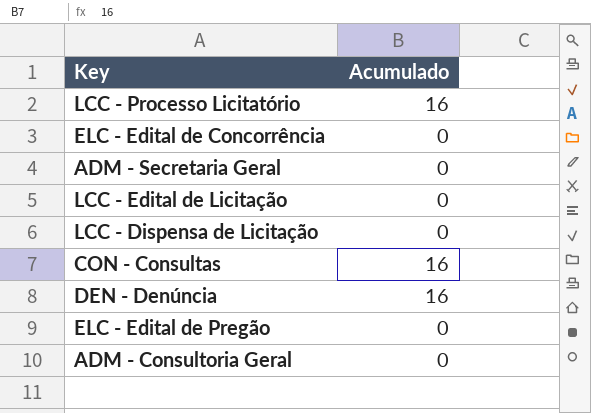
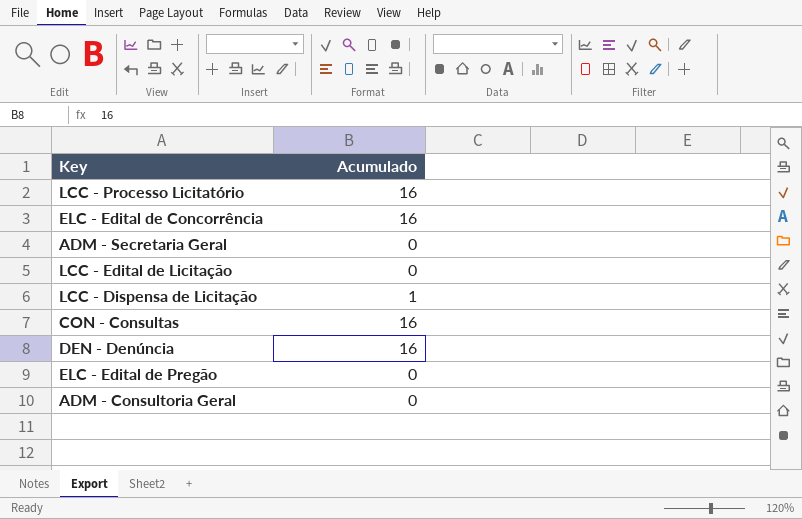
ELC - Edital de Concorrência | Acumulado: 0 -> 16
LCC - Dispensa de Licitação | Acumulado: 0 -> 1

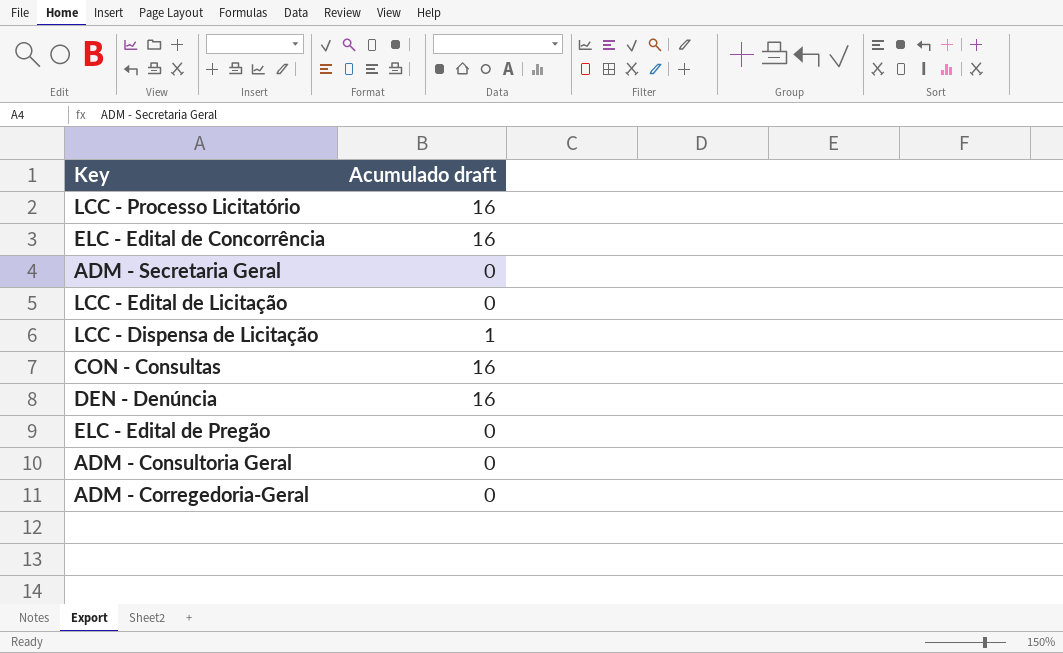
column name: Acumulado -> Acumulado draft
row ADM - Corregedoria-Geral: none -> 0

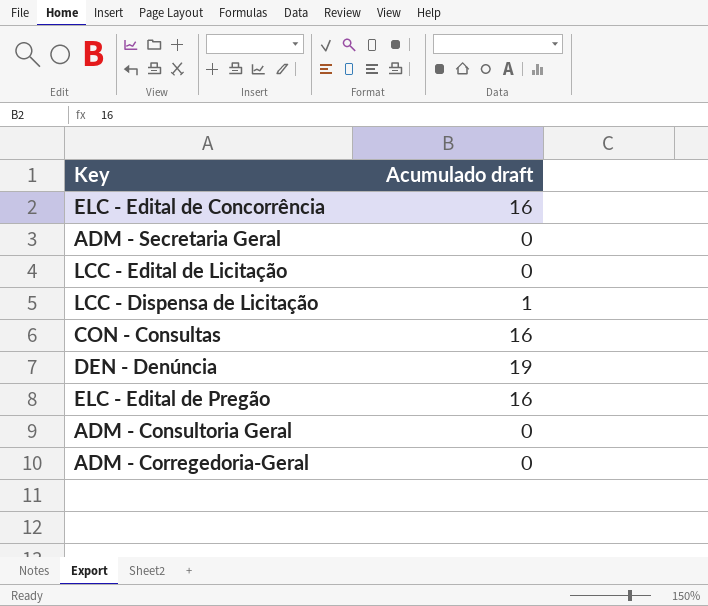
row LCC - Processo Licitatório: 16 -> none
DEN - Denúncia | Acumulado draft: 16 -> 19
ELC - Edital de Pregão | Acumulado draft: 0 -> 16

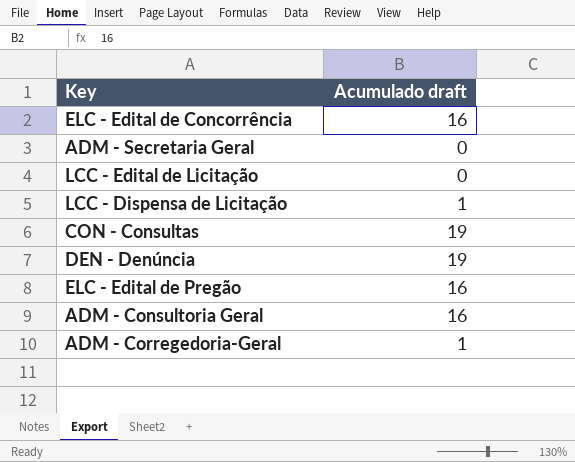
CON - Consultas | Acumulado draft: 16 -> 19
ADM - Consultoria Geral | Acumulado draft: 0 -> 16
ADM - Corregedoria-Geral | Acumulado draft: 0 -> 1

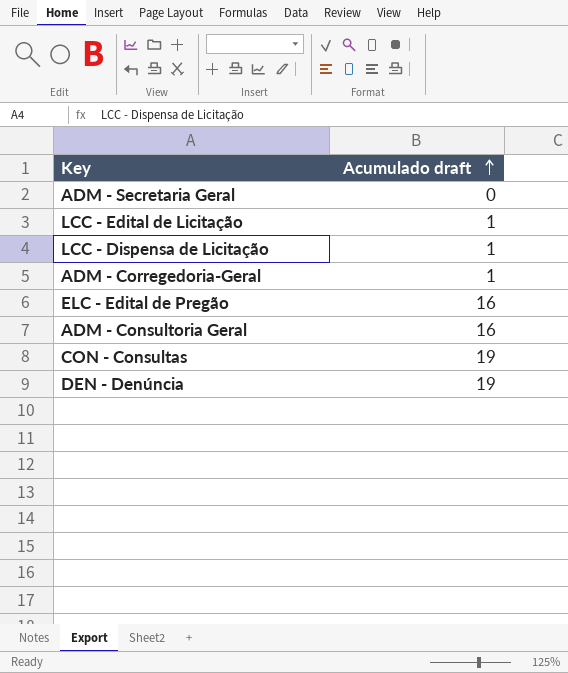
row order: none -> Acumulado draft ascending
row ELC - Edital de Concorrência: 16 -> none
LCC - Edital de Licitação | Acumulado draft: 0 -> 1

